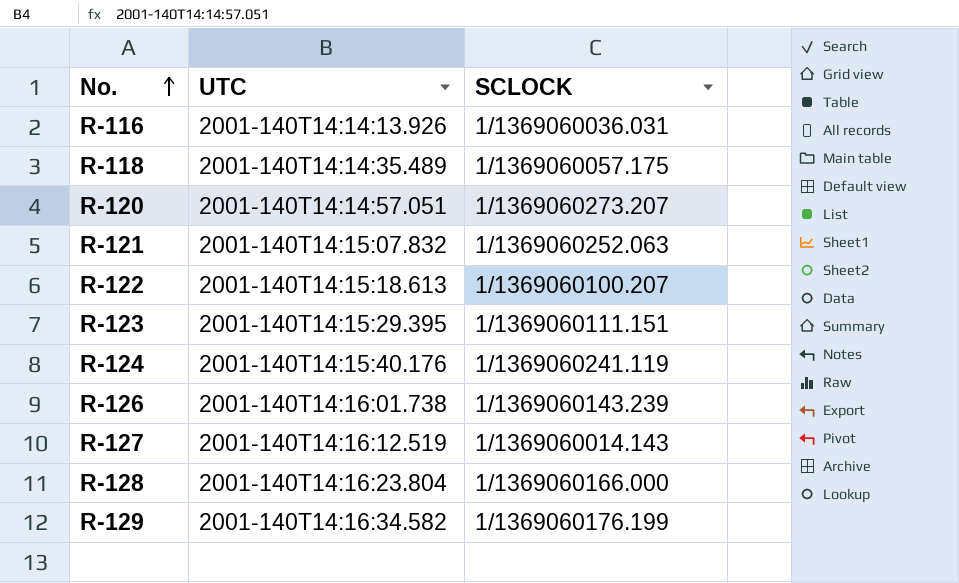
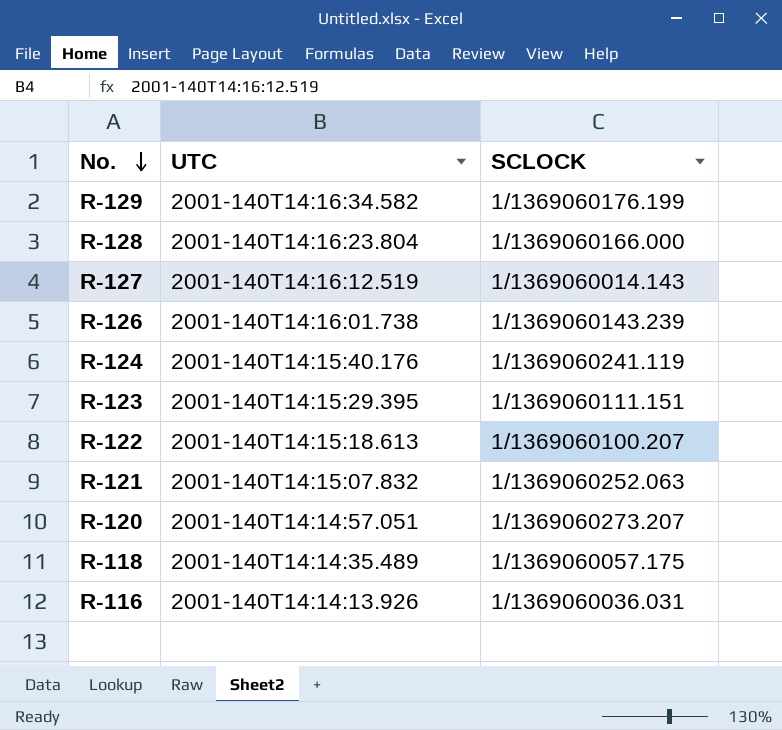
row order: No. ascending -> No. descending

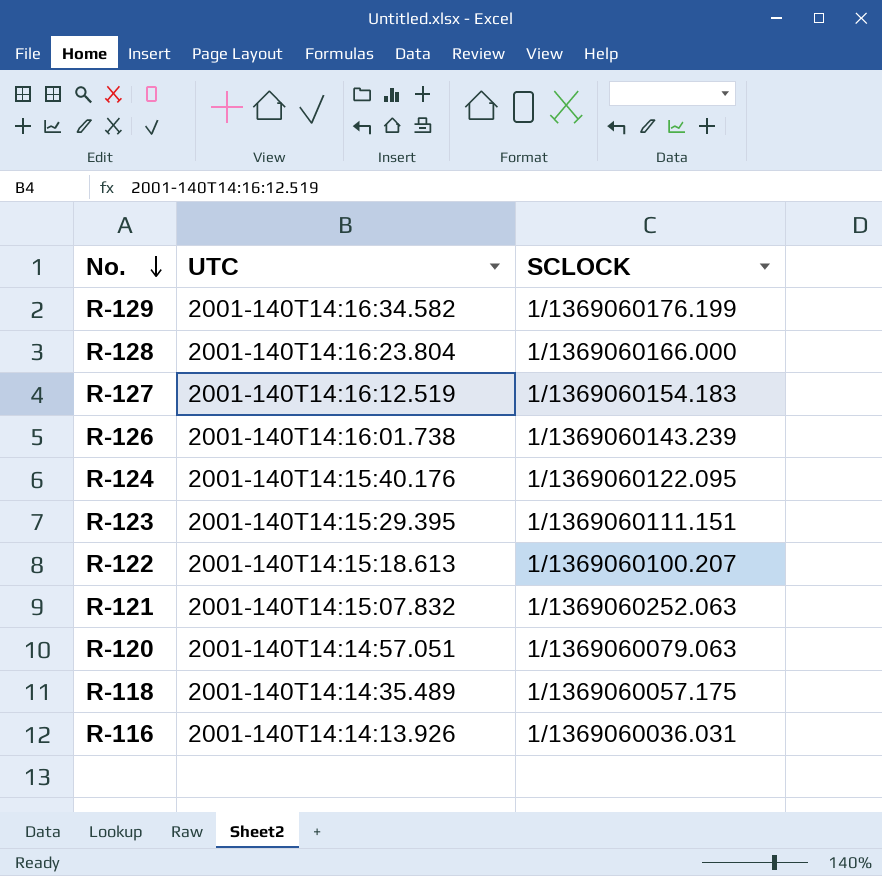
R-127 | SCLOCK: 1/1369060014.143 -> 1/1369060154.183
R-124 | SCLOCK: 1/1369060241.119 -> 1/1369060122.095
R-120 | SCLOCK: 1/1369060273.207 -> 1/1369060079.063

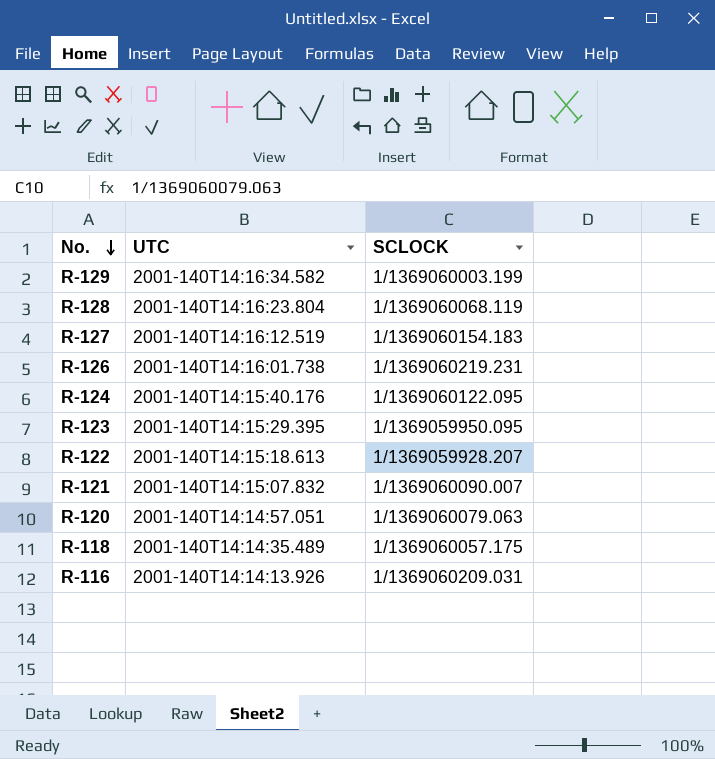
R-129 | SCLOCK: 1/1369060176.199 -> 1/1369060003.199
R-128 | SCLOCK: 1/1369060166.000 -> 1/1369060068.119
R-126 | SCLOCK: 1/1369060143.239 -> 1/1369060219.231
R-123 | SCLOCK: 1/1369060111.151 -> 1/1369059950.095
R-122 | SCLOCK: 1/1369060100.207 -> 1/1369059928.207
R-121 | SCLOCK: 1/1369060252.063 -> 1/1369060090.007
R-116 | SCLOCK: 1/1369060036.031 -> 1/1369060209.031

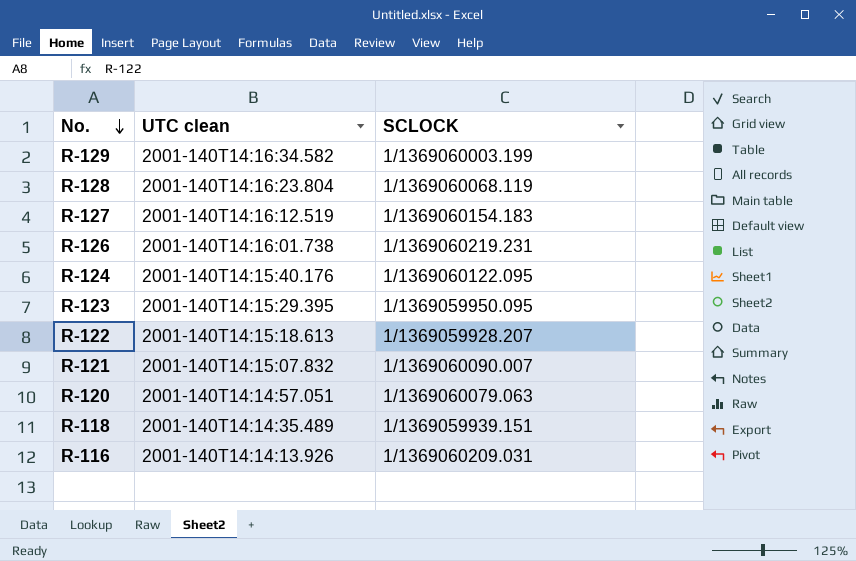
column name: UTC -> UTC clean
R-118 | SCLOCK: 1/1369060057.175 -> 1/1369059939.151

